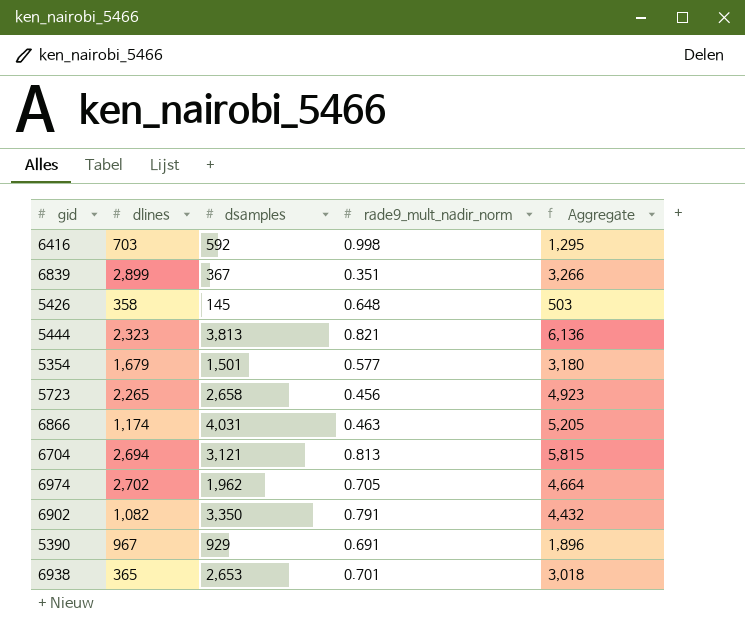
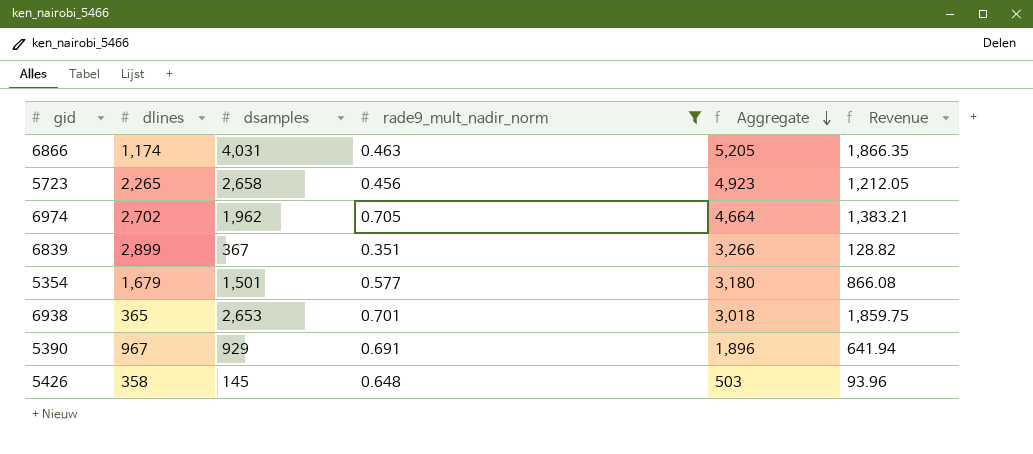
filter: none -> rade9_mult_nadir_norm <= 0.705
row order: none -> Aggregate descending
column Revenue | formula: none -> [dsamples] * [rade9_mult_nadir_norm]

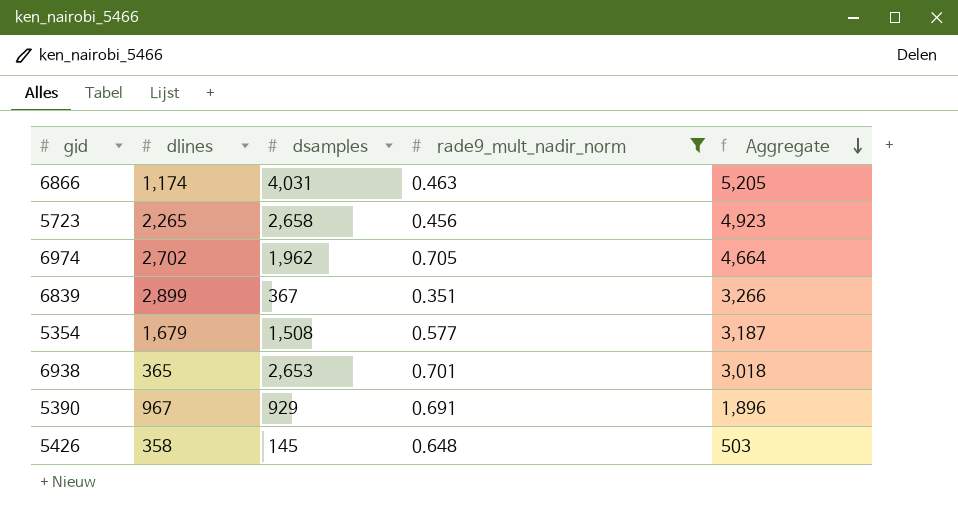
column Revenue | formula: [dsamples] * [rade9_mult_nadir_norm] -> none
5354 | dsamples: 1,501 -> 1,508
5354 | Aggregate: 3,180 -> 3,187

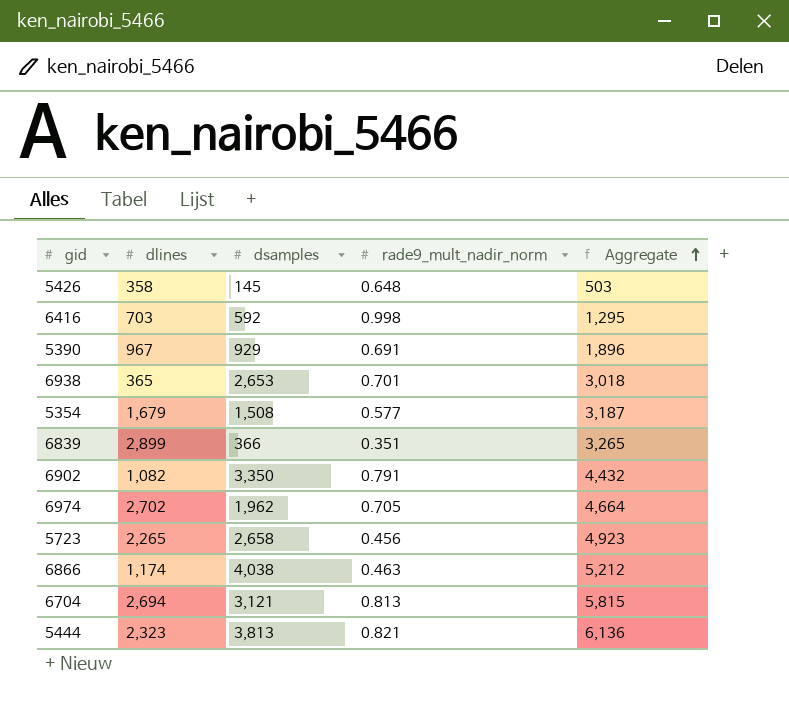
filter: rade9_mult_nadir_norm <= 0.705 -> none
row order: Aggregate descending -> Aggregate ascending
6839 | dsamples: 367 -> 366
6839 | Aggregate: 3,266 -> 3,265
6866 | dsamples: 4,031 -> 4,038
6866 | Aggregate: 5,205 -> 5,212

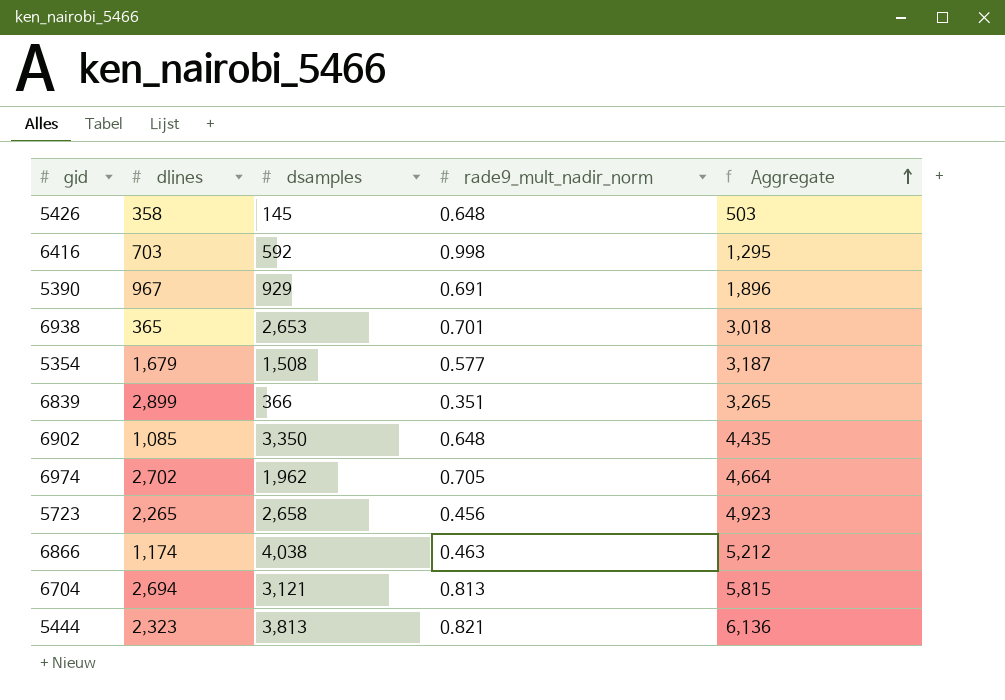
6902 | dlines: 1,082 -> 1,085
6902 | rade9_mult_nadir_norm: 0.791 -> 0.648
6902 | Aggregate: 4,432 -> 4,435

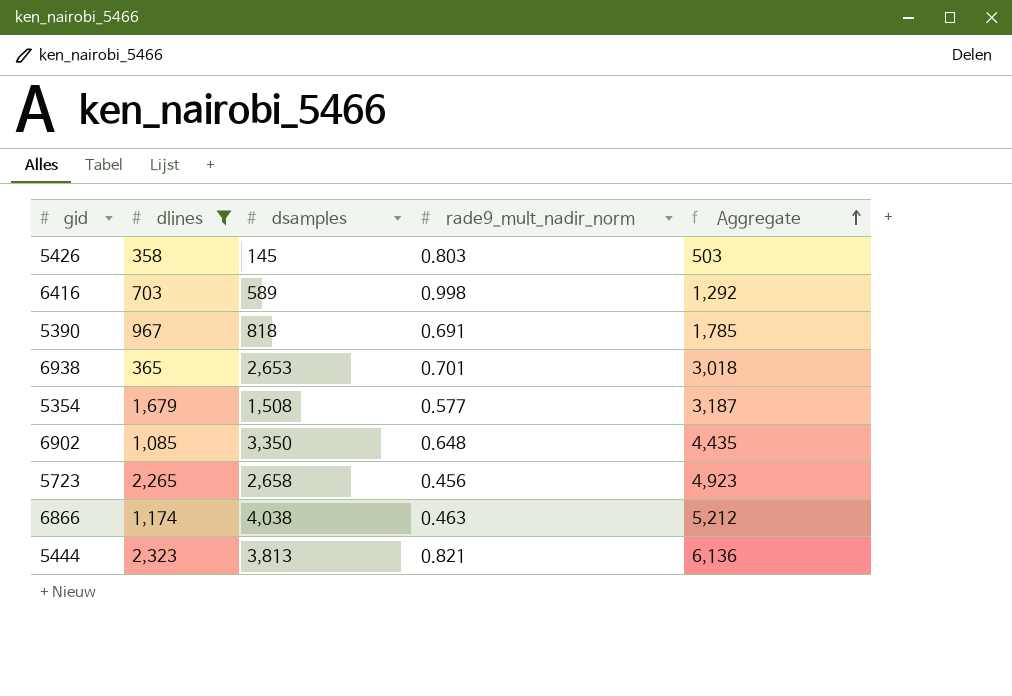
filter: none -> dlines <= 2,323
5426 | rade9_mult_nadir_norm: 0.648 -> 0.803
6416 | dsamples: 592 -> 589
6416 | Aggregate: 1,295 -> 1,292
5390 | dsamples: 929 -> 818
5390 | Aggregate: 1,896 -> 1,785

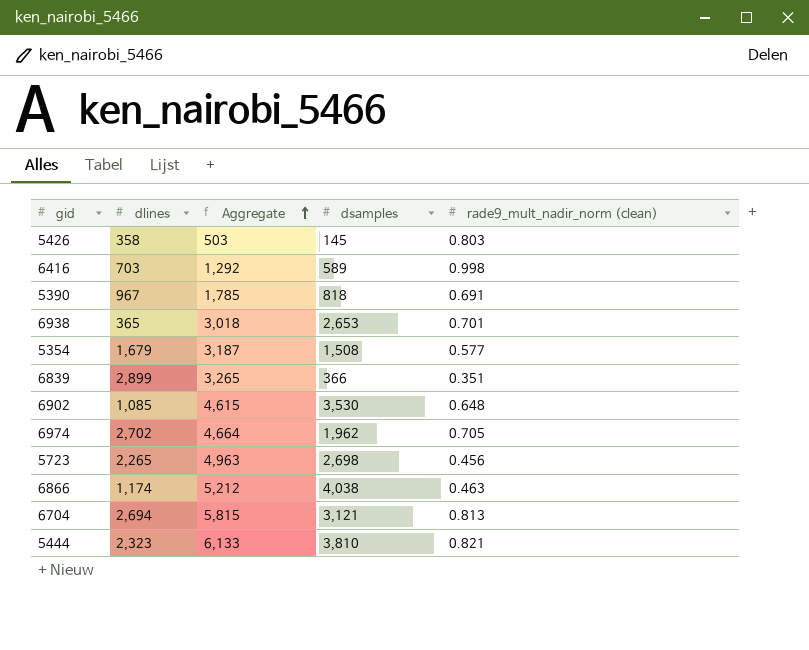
filter: dlines <= 2,323 -> none
column Aggregate | position: 5 -> 3
column name: rade9_mult_nadir_norm -> rade9_mult_nadir_norm (clean)
6902 | Aggregate: 4,435 -> 4,615
6902 | dsamples: 3,350 -> 3,530
5723 | Aggregate: 4,923 -> 4,963
5723 | dsamples: 2,658 -> 2,698
5444 | Aggregate: 6,136 -> 6,133
5444 | dsamples: 3,813 -> 3,810

